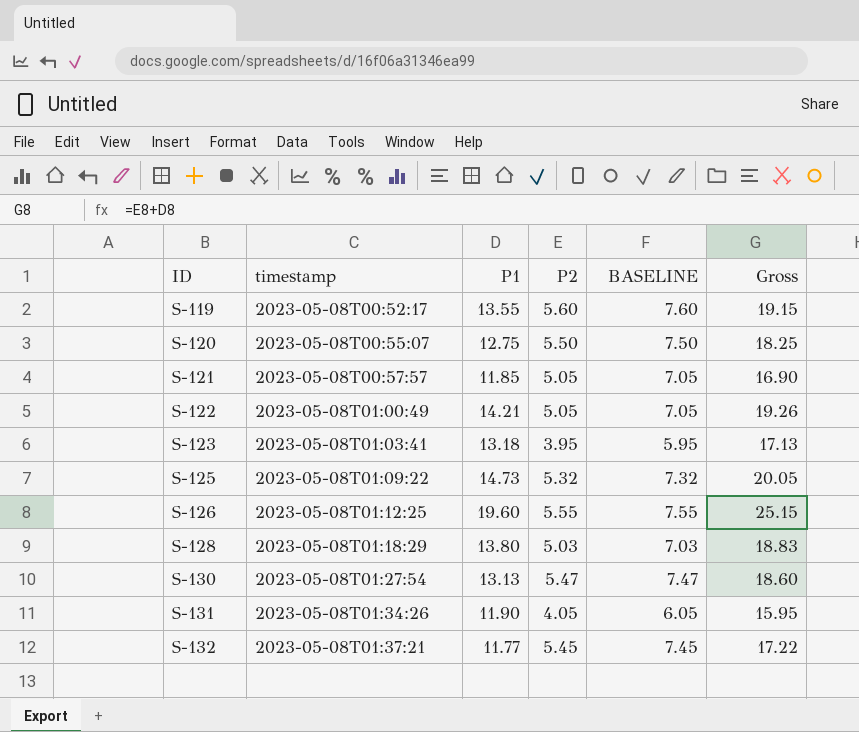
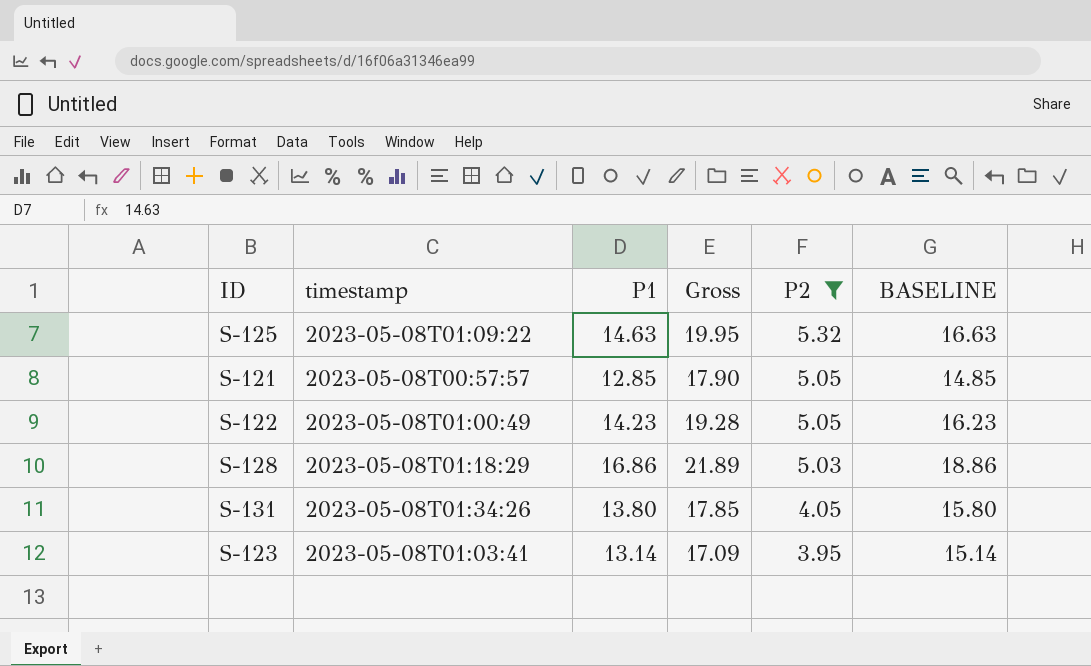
filter: none -> P2 <= 5.32
row order: ID ascending -> P2 descending
column Gross | position: 6 -> 4
column BASELINE | formula: [P2] + 2 -> [P1] + 2
S-125 | P1: 14.73 -> 14.63
S-125 | Gross: 20.05 -> 19.95
S-121 | P1: 11.85 -> 12.85
S-121 | Gross: 16.90 -> 17.90
S-122 | P1: 14.21 -> 14.23
S-122 | Gross: 19.26 -> 19.28
S-128 | P1: 13.80 -> 16.86
S-128 | Gross: 18.83 -> 21.89
S-131 | P1: 11.90 -> 13.80
S-131 | Gross: 15.95 -> 17.85
S-123 | P1: 13.18 -> 13.14
S-123 | Gross: 17.13 -> 17.09

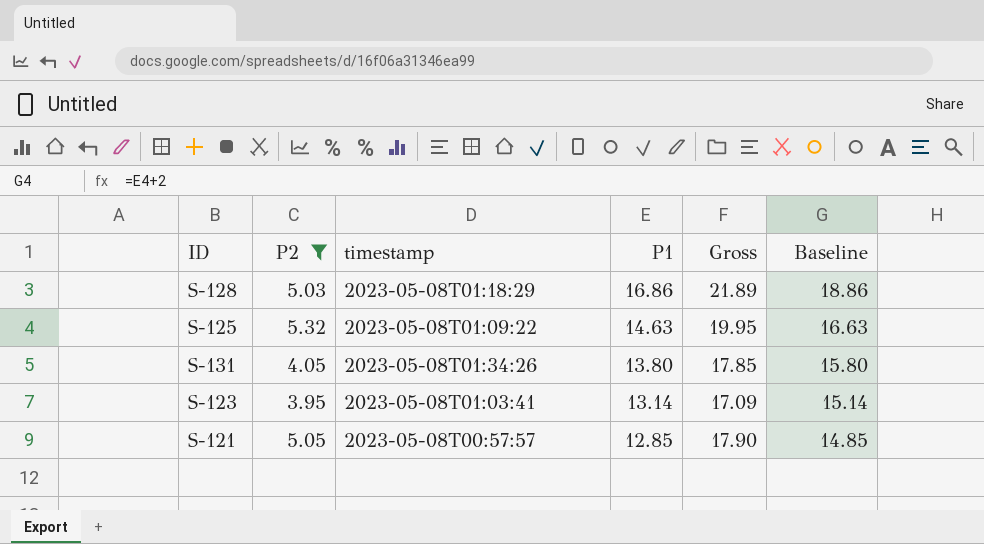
row order: P2 descending -> P1 descending
column P2 | position: 5 -> 2
column name: BASELINE -> Baseline
row S-122: 2023-05-08T01:00:49 | 14.23 | 19.28 | 5.05 | 16.23 -> none

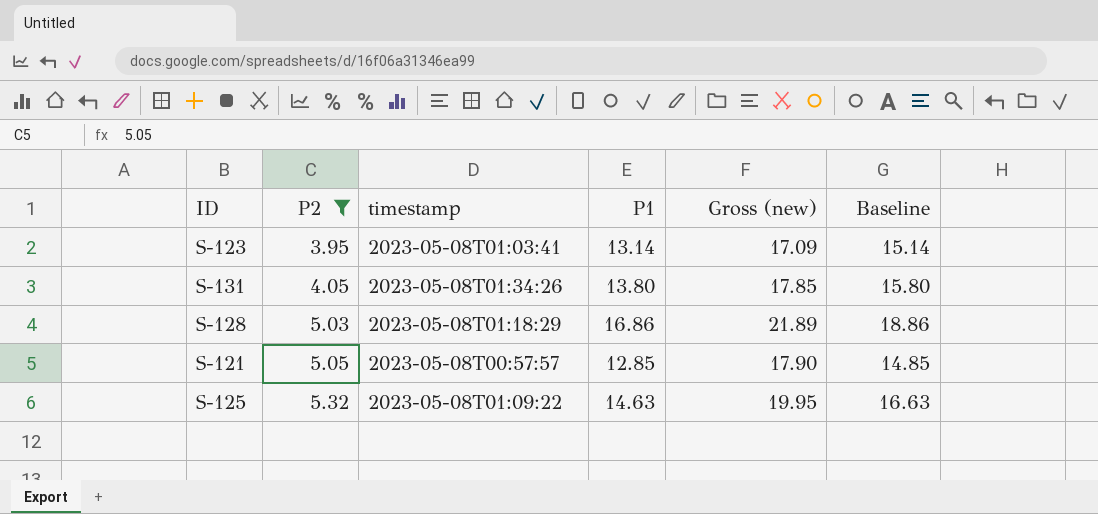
row order: P1 descending -> P2 ascending
column name: Gross -> Gross (new)

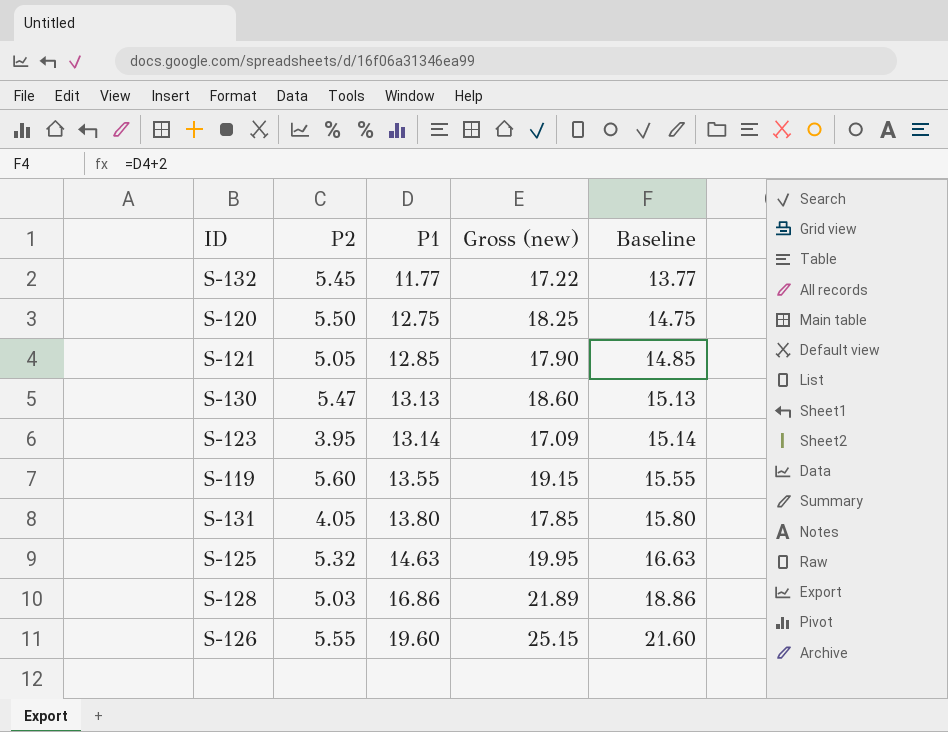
filter: P2 <= 5.32 -> none
row order: P2 ascending -> P1 ascending
column timestamp | position: 3 -> none

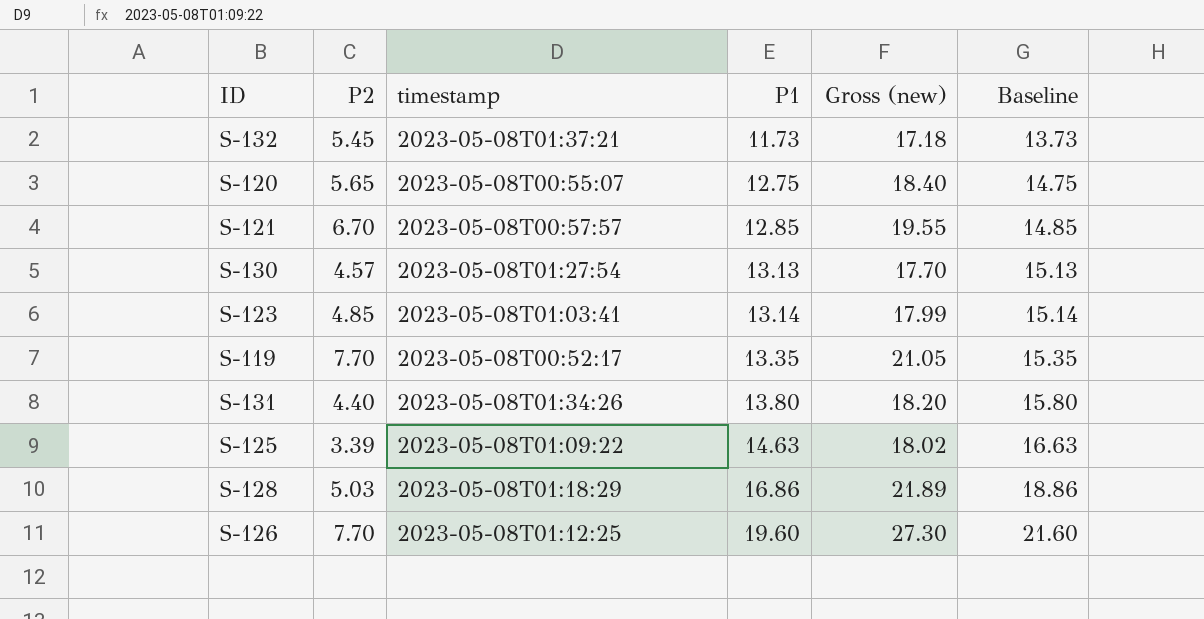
column timestamp | position: none -> 3
S-132 | P1: 11.77 -> 11.73
S-132 | Gross (new): 17.22 -> 17.18
S-132 | Baseline: 13.77 -> 13.73
S-120 | P2: 5.50 -> 5.65
S-120 | Gross (new): 18.25 -> 18.40
S-121 | P2: 5.05 -> 6.70
S-121 | Gross (new): 17.90 -> 19.55
S-130 | P2: 5.47 -> 4.57
S-130 | Gross (new): 18.60 -> 17.70
S-123 | P2: 3.95 -> 4.85
S-123 | Gross (new): 17.09 -> 17.99
S-119 | P2: 5.60 -> 7.70
S-119 | P1: 13.55 -> 13.35
S-119 | Gross (new): 19.15 -> 21.05
S-119 | Baseline: 15.55 -> 15.35
S-131 | P2: 4.05 -> 4.40
S-131 | Gross (new): 17.85 -> 18.20
S-125 | P2: 5.32 -> 3.39
S-125 | Gross (new): 19.95 -> 18.02
S-126 | P2: 5.55 -> 7.70
S-126 | Gross (new): 25.15 -> 27.30

